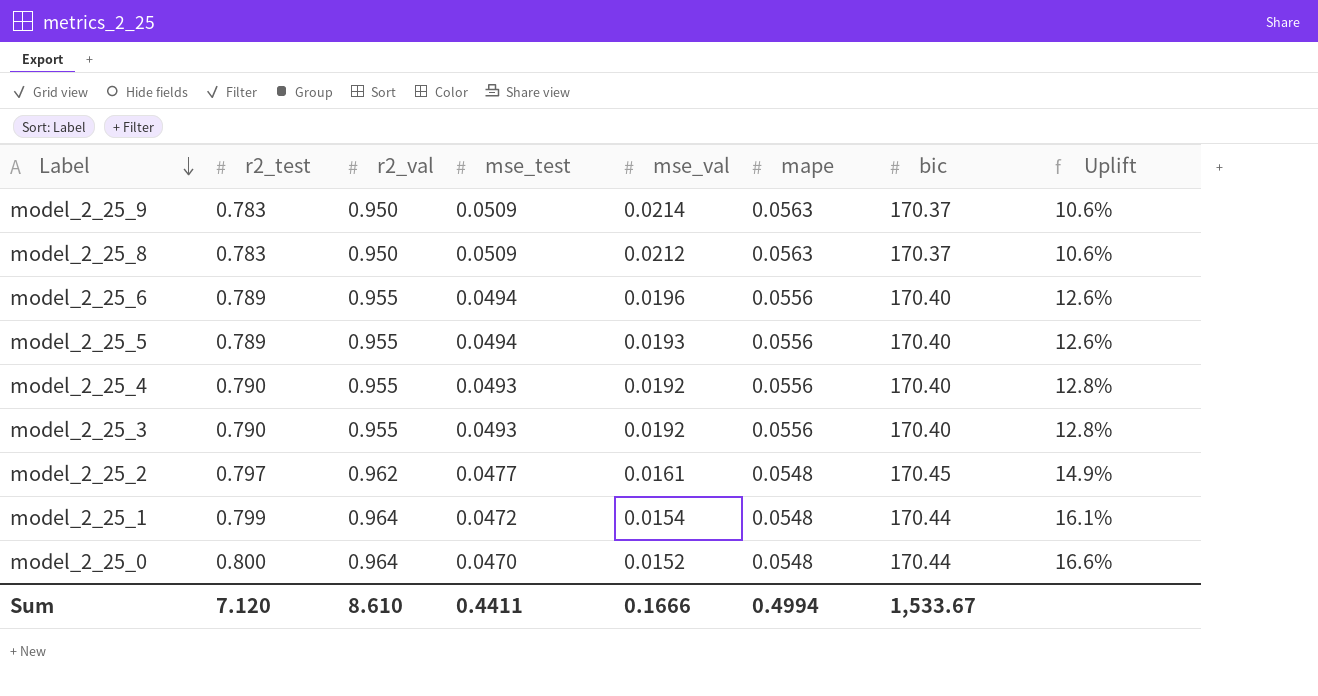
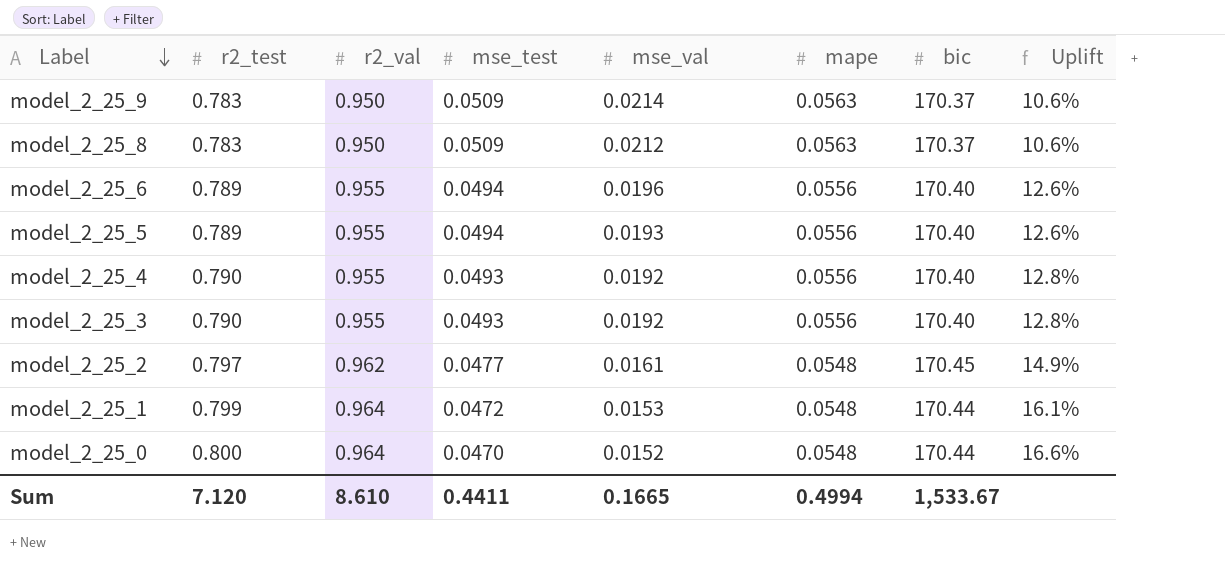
model_2_25_1 | mse_val: 0.0154 -> 0.0153
Sum | mse_val: 0.1666 -> 0.1665

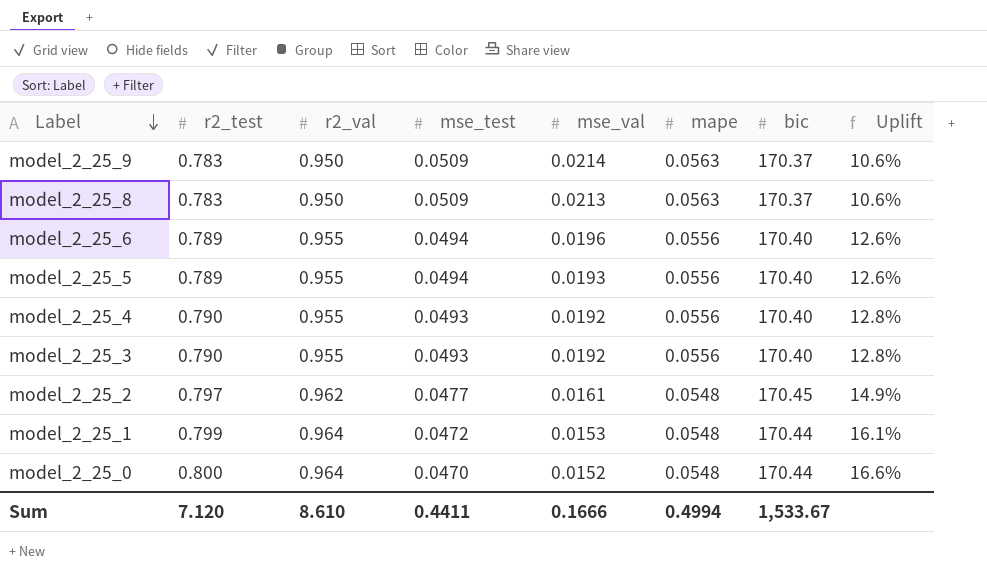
model_2_25_8 | mse_val: 0.0212 -> 0.0213
Sum | mse_val: 0.1665 -> 0.1666

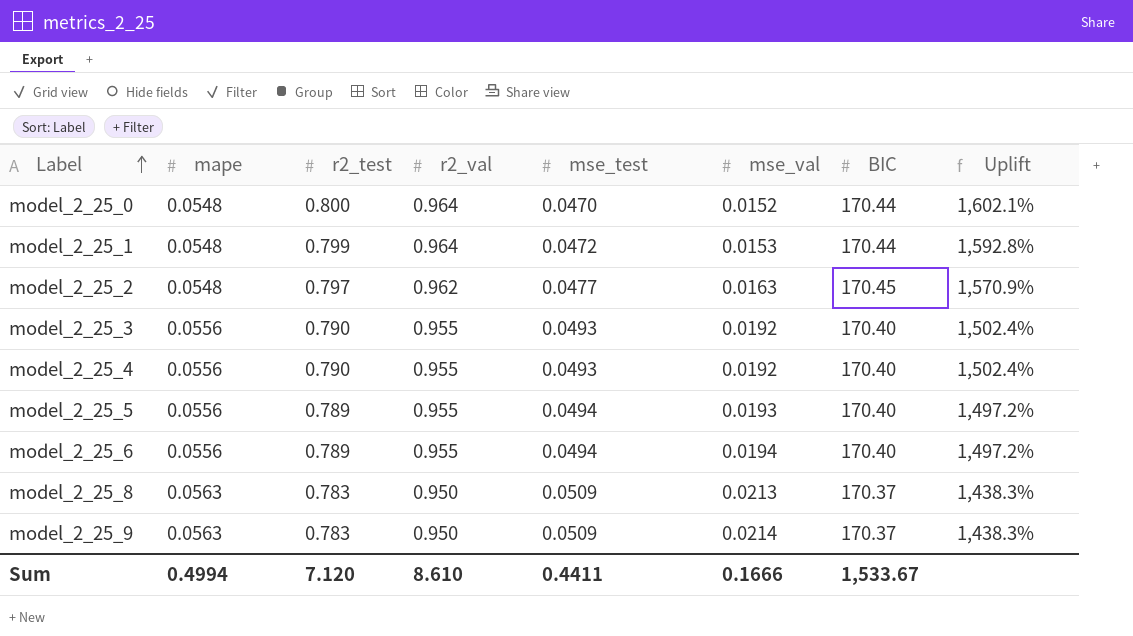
row order: Label descending -> Label ascending
column mape | position: 6 -> 2
column name: bic -> BIC
column Uplift | formula: ([mape] - [mse_test]) / [mse_test] -> ([r2_test] - [mse_test]) / [mse_test]
model_2_25_2 | mse_val: 0.0161 -> 0.0163
model_2_25_6 | mse_val: 0.0196 -> 0.0194

